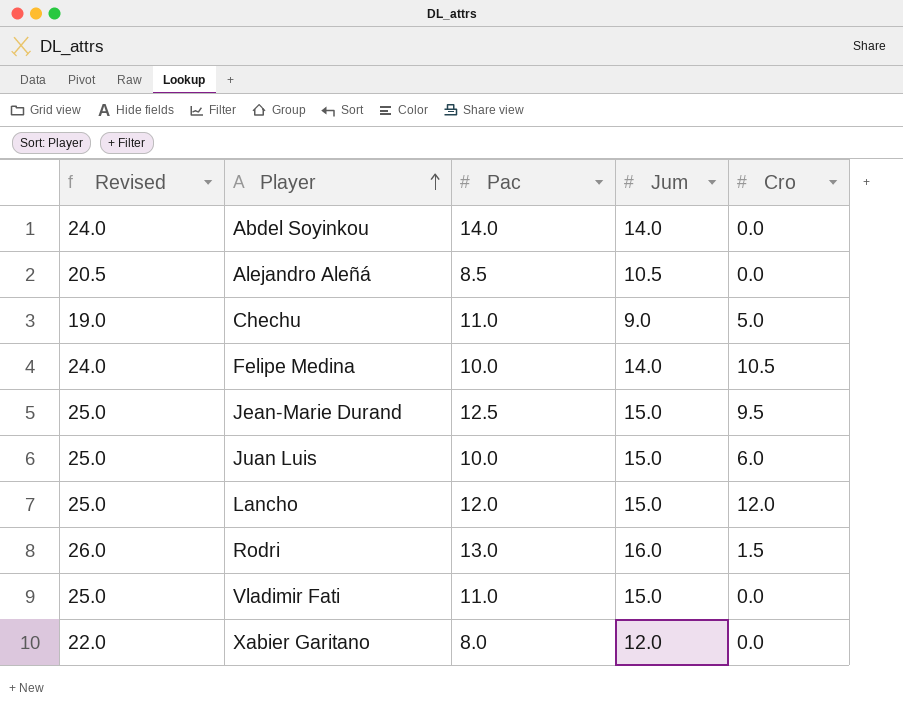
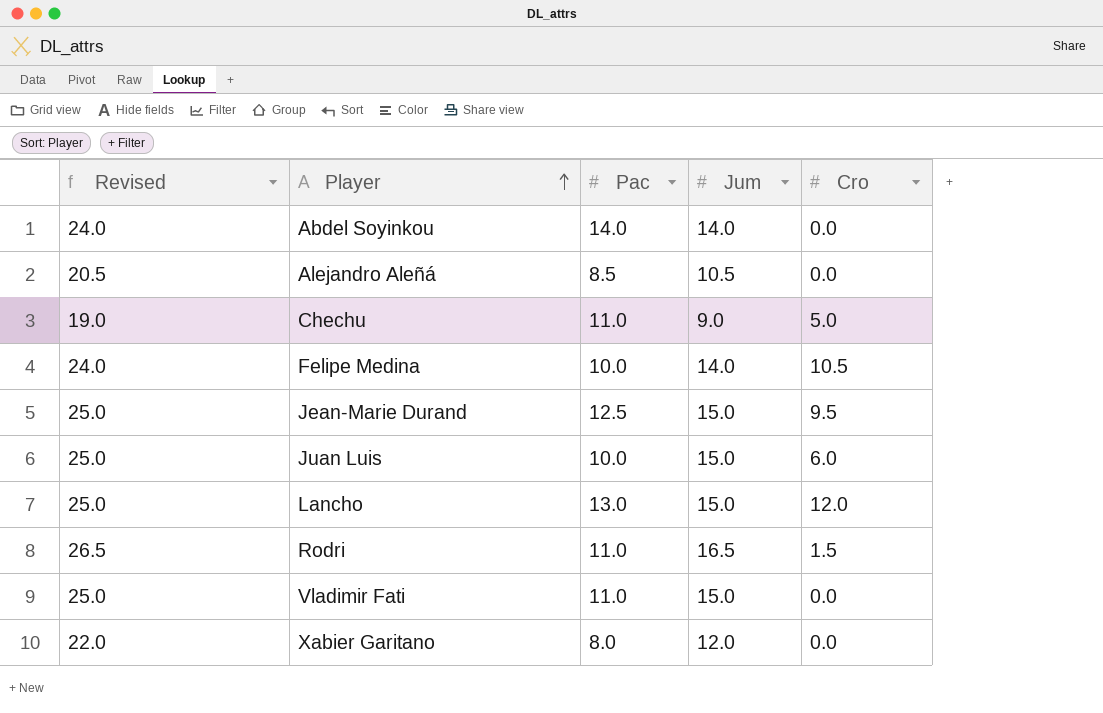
Lancho | Pac: 12.0 -> 13.0
Rodri | Revised: 26.0 -> 26.5
Rodri | Pac: 13.0 -> 11.0
Rodri | Jum: 16.0 -> 16.5

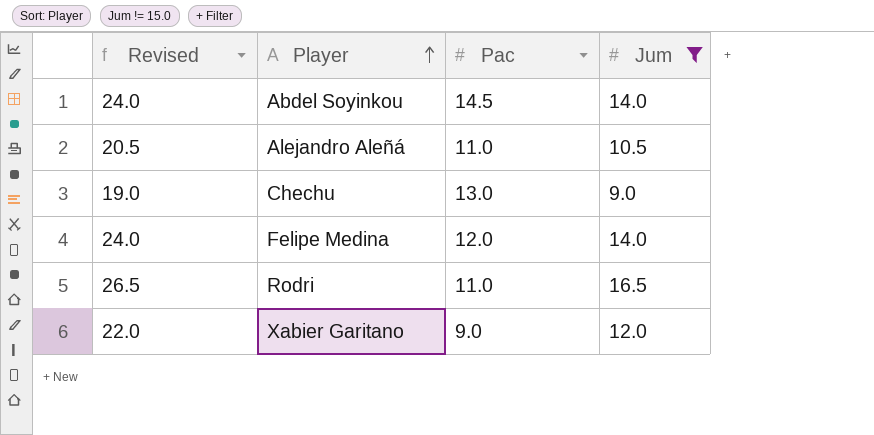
filter: none -> Jum != 15.0
column Cro | position: 5 -> none
Abdel Soyinkou | Pac: 14.0 -> 14.5
Alejandro Aleñá | Pac: 8.5 -> 11.0
Chechu | Pac: 11.0 -> 13.0
Felipe Medina | Pac: 10.0 -> 12.0
Xabier Garitano | Pac: 8.0 -> 9.0

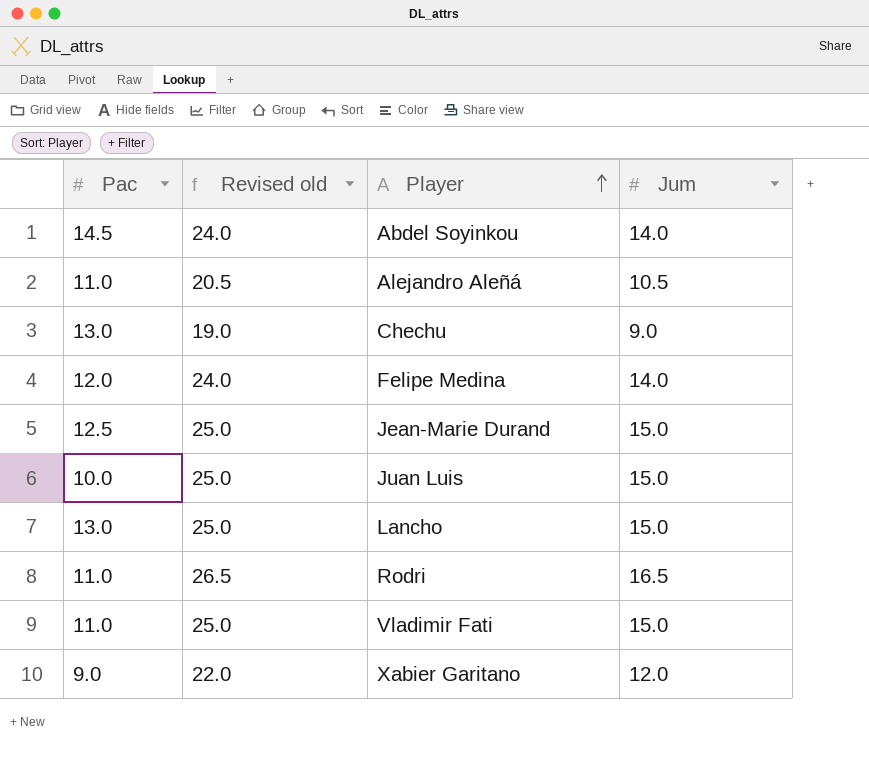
filter: Jum != 15.0 -> none
column Pac | position: 3 -> 1
column name: Revised -> Revised old

